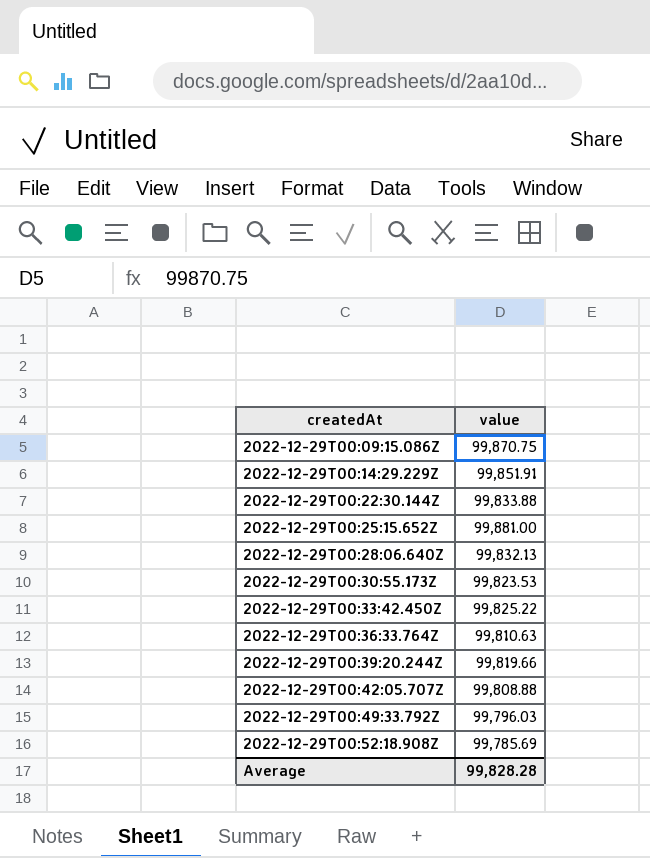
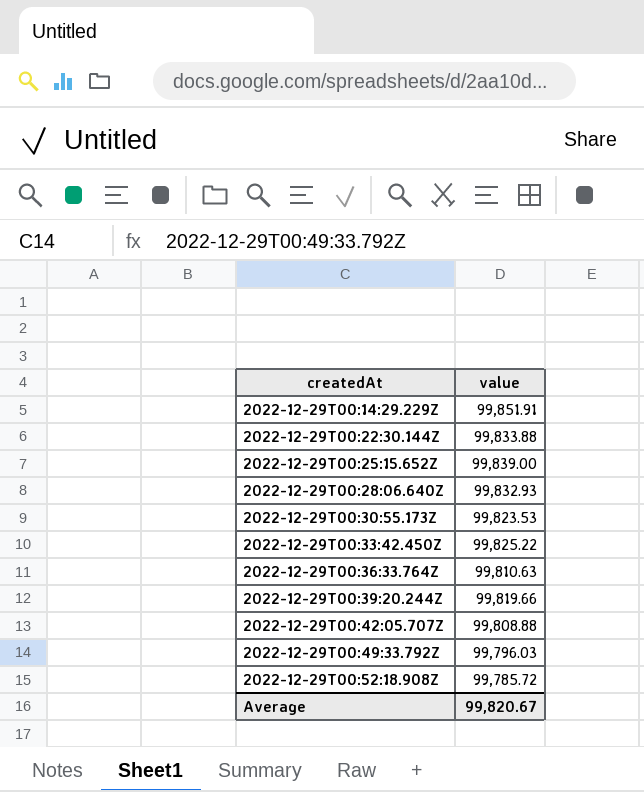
row 2022-12-29T00:09:15.086Z: 99,870.75 -> none
2022-12-29T00:25:15.652Z | value: 99,881.00 -> 99,839.00
2022-12-29T00:28:06.640Z | value: 99,832.13 -> 99,832.93
2022-12-29T00:52:18.908Z | value: 99,785.69 -> 99,785.72
Average | value: 99,828.28 -> 99,820.67

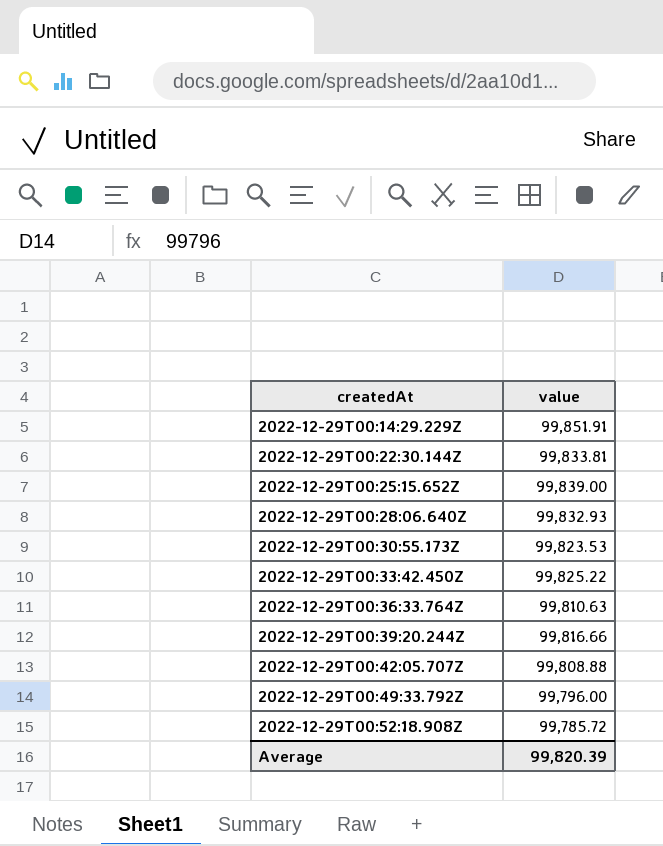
2022-12-29T00:22:30.144Z | value: 99,833.88 -> 99,833.81
2022-12-29T00:39:20.244Z | value: 99,819.66 -> 99,816.66
2022-12-29T00:49:33.792Z | value: 99,796.03 -> 99,796.00
Average | value: 99,820.67 -> 99,820.39

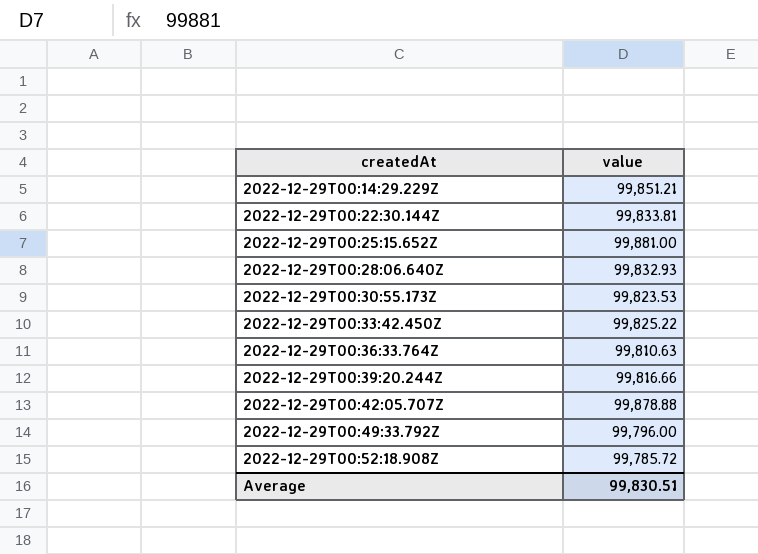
2022-12-29T00:14:29.229Z | value: 99,851.91 -> 99,851.21
2022-12-29T00:25:15.652Z | value: 99,839.00 -> 99,881.00
2022-12-29T00:42:05.707Z | value: 99,808.88 -> 99,878.88
Average | value: 99,820.39 -> 99,830.51

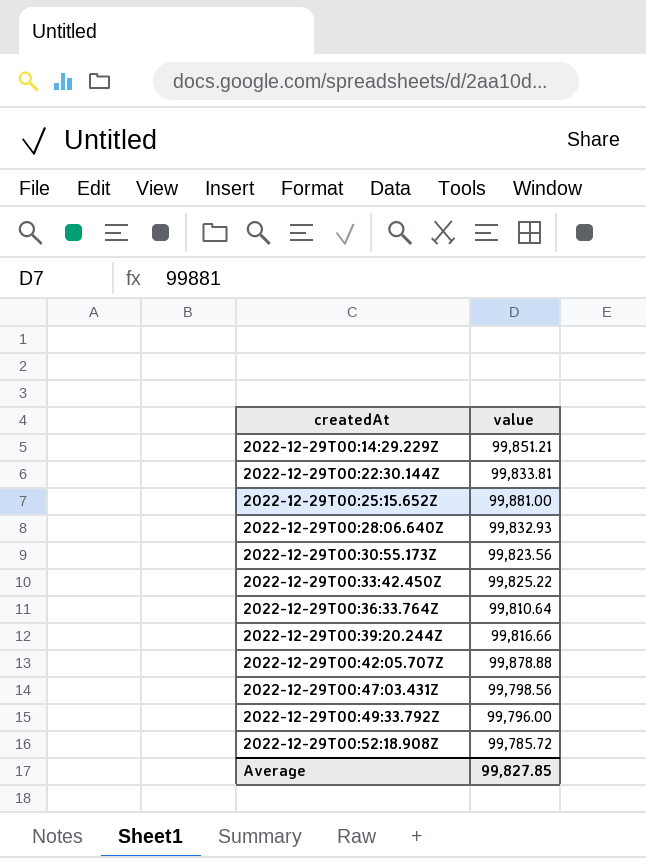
2022-12-29T00:30:55.173Z | value: 99,823.53 -> 99,823.56
2022-12-29T00:36:33.764Z | value: 99,810.63 -> 99,810.64
row 2022-12-29T00:47:03.431Z: none -> 99,798.56
Average | value: 99,830.51 -> 99,827.85

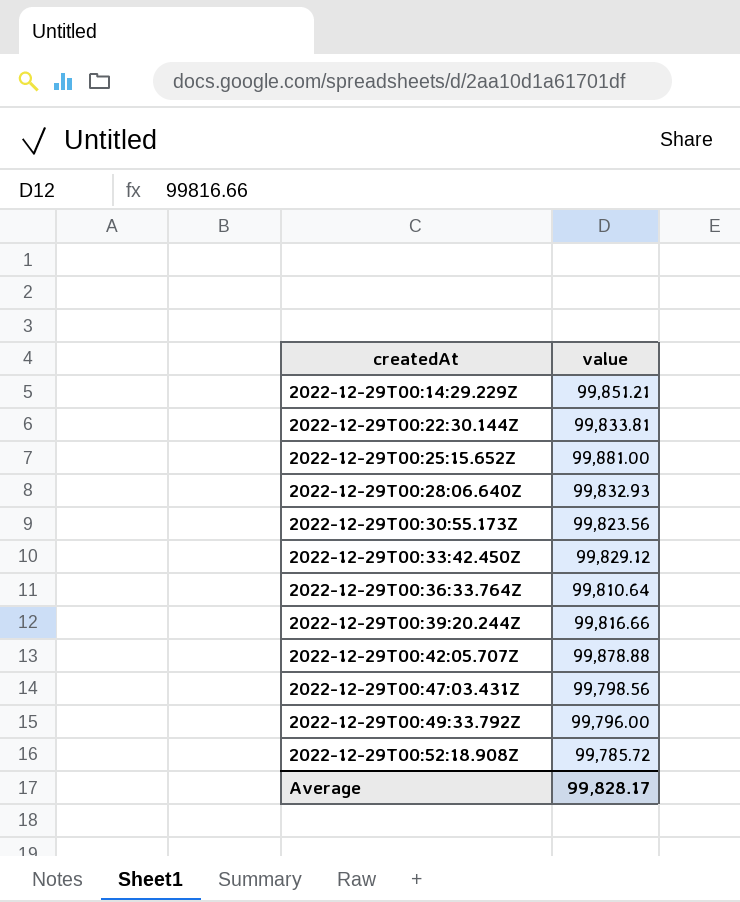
2022-12-29T00:33:42.450Z | value: 99,825.22 -> 99,829.12
Average | value: 99,827.85 -> 99,828.17

